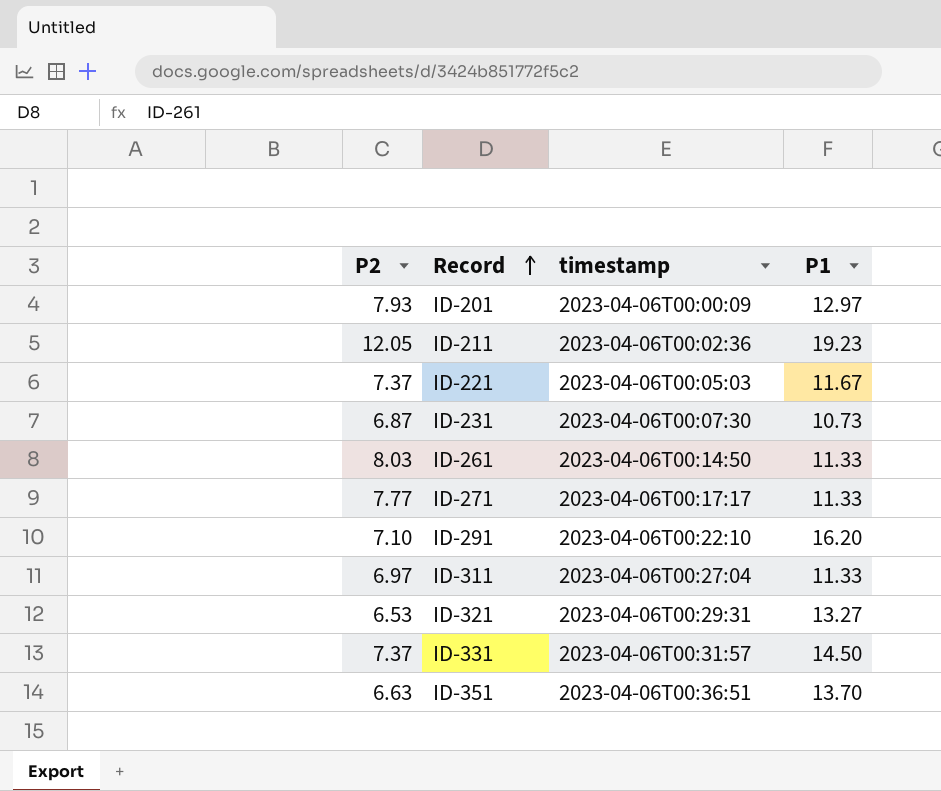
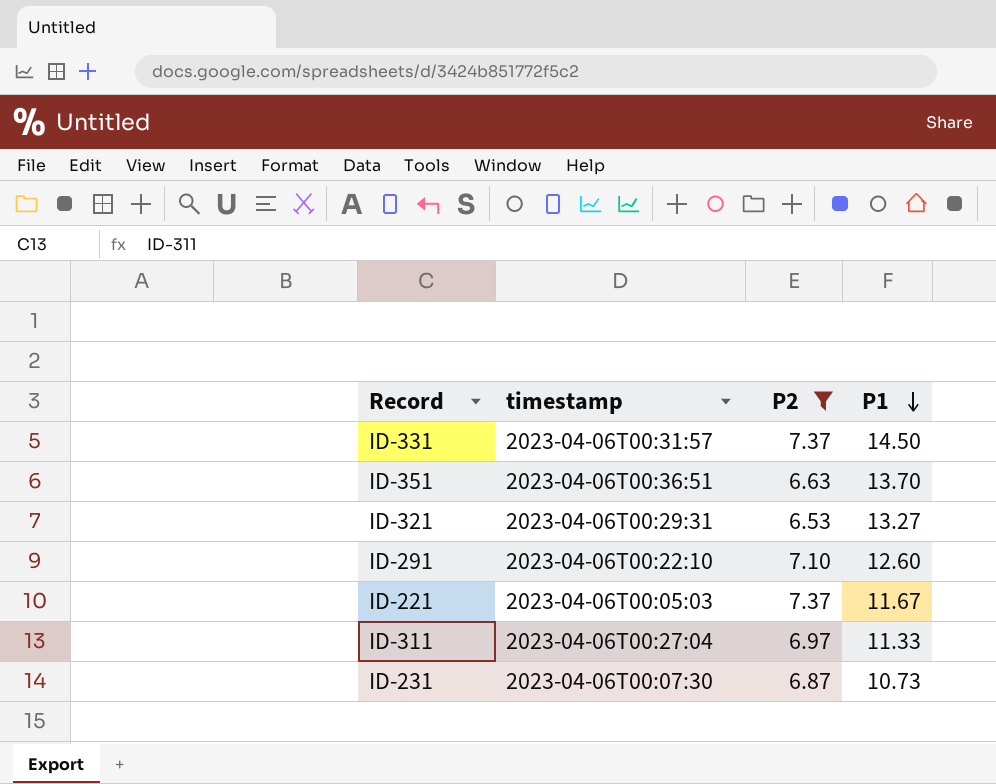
filter: none -> P2 <= 7.37
row order: Record ascending -> P1 descending
column P2 | position: 1 -> 3
ID-291 | P1: 16.20 -> 12.60

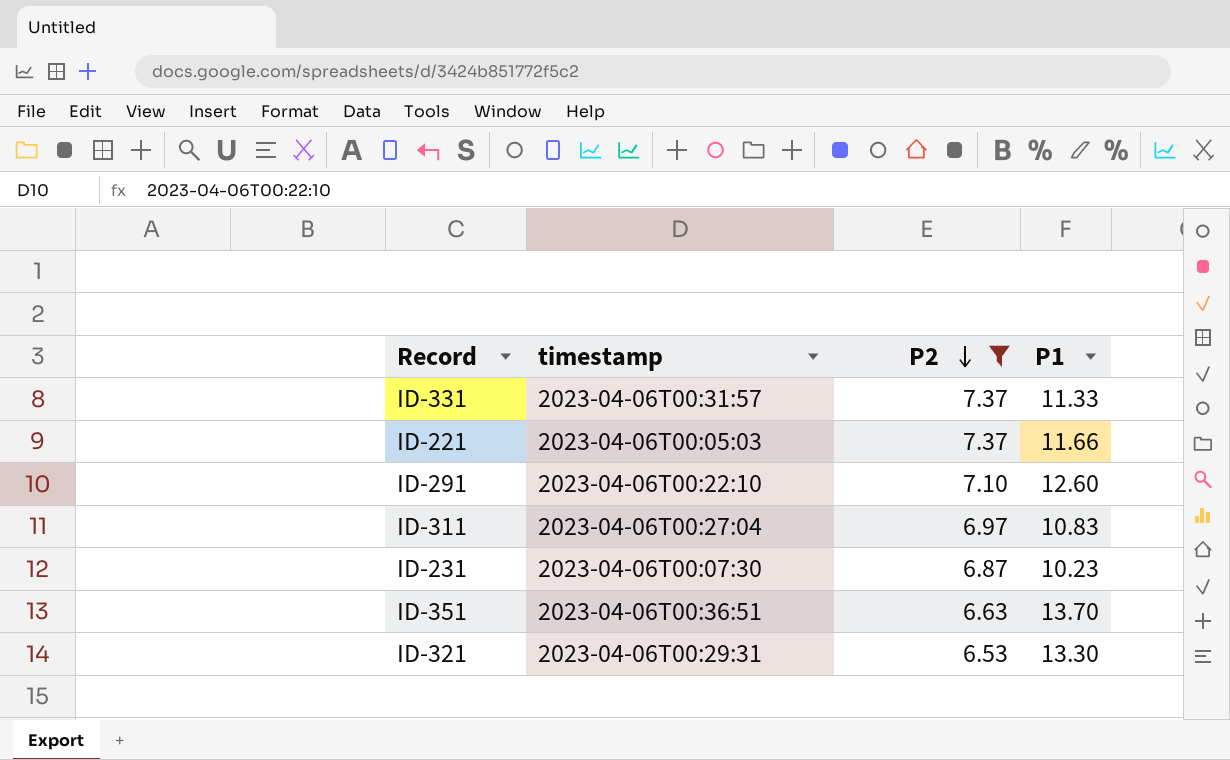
row order: P1 descending -> P2 descending
ID-331 | P1: 14.50 -> 11.33
ID-221 | P1: 11.67 -> 11.66
ID-311 | P1: 11.33 -> 10.83
ID-231 | P1: 10.73 -> 10.23
ID-321 | P1: 13.27 -> 13.30

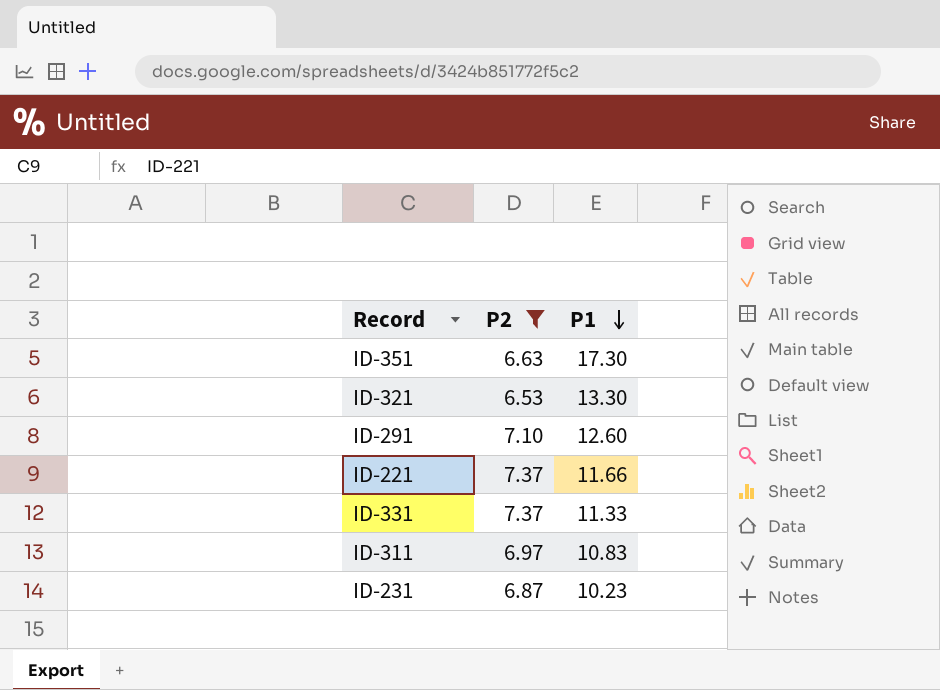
row order: P2 descending -> P1 descending
column timestamp | position: 2 -> none
ID-351 | P1: 13.70 -> 17.30

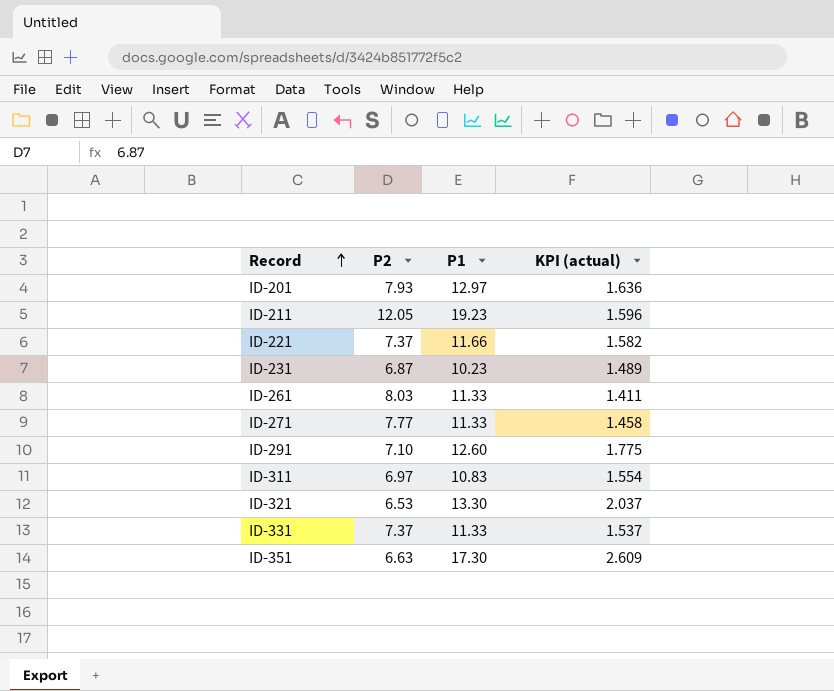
filter: P2 <= 7.37 -> none
row order: P1 descending -> Record ascending
column KPI (actual) | formula: none -> [P1] / [P2]

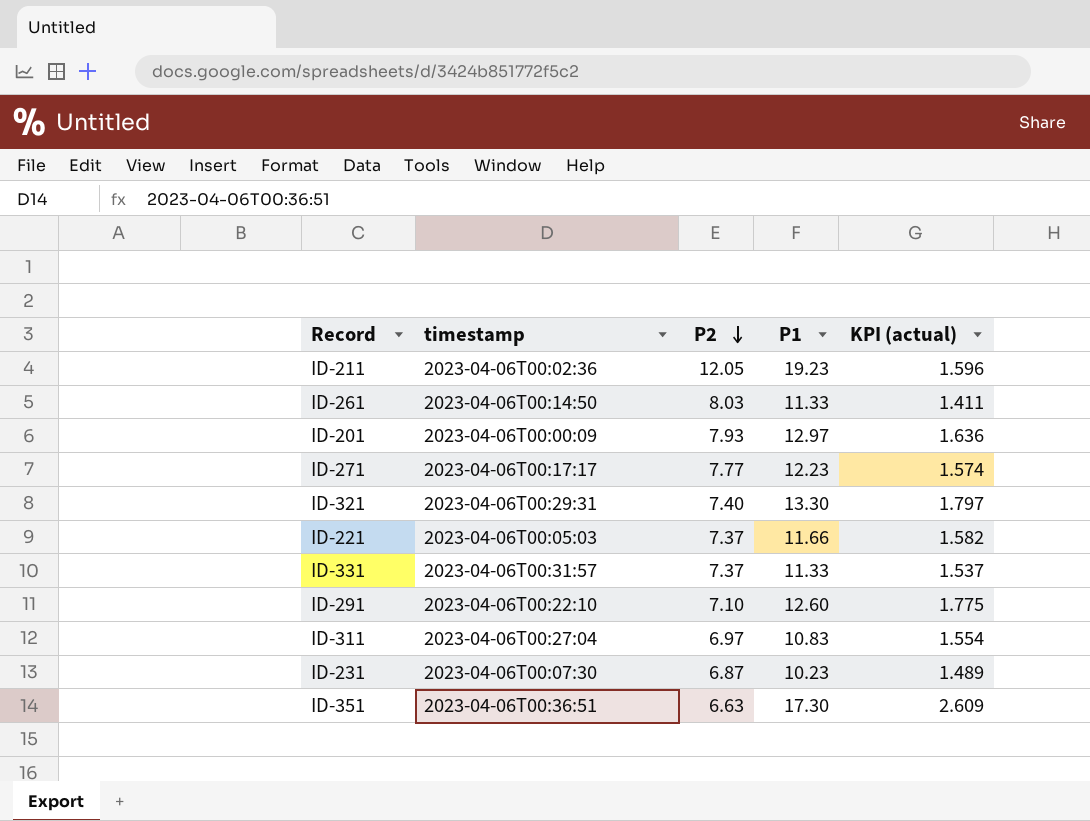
row order: Record ascending -> P2 descending
column timestamp | position: none -> 2
ID-271 | P1: 11.33 -> 12.23
ID-271 | KPI (actual): 1.458 -> 1.574
ID-321 | P2: 6.53 -> 7.40
ID-321 | KPI (actual): 2.037 -> 1.797

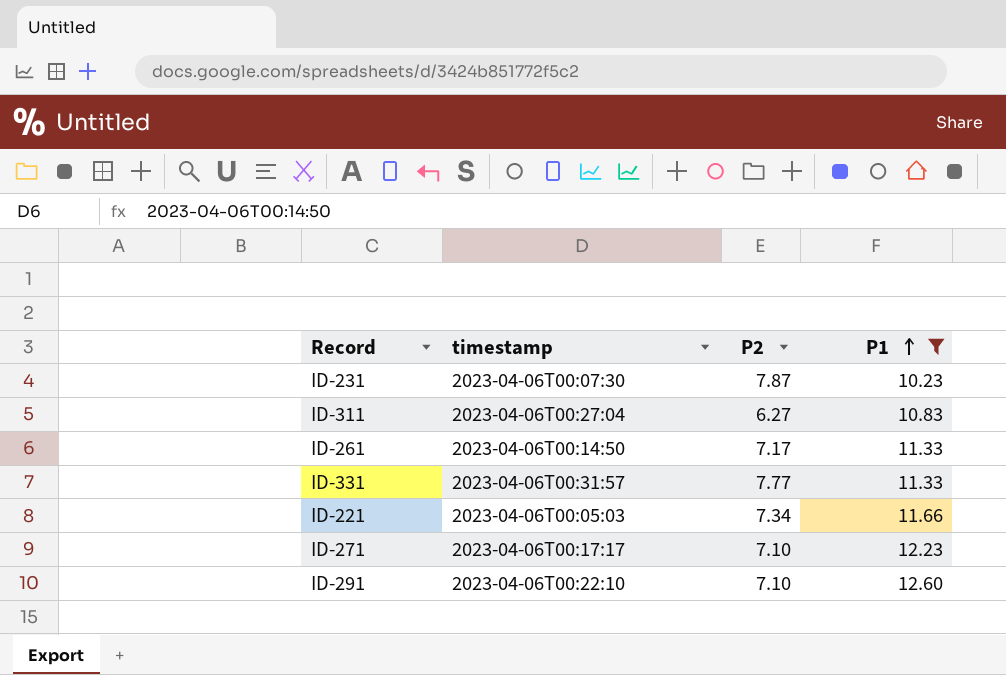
filter: none -> P1 <= 12.60
row order: P2 descending -> P1 ascending
column KPI (actual) | formula: [P1] / [P2] -> none
ID-231 | P2: 6.87 -> 7.87
ID-311 | P2: 6.97 -> 6.27
ID-261 | P2: 8.03 -> 7.17
ID-331 | P2: 7.37 -> 7.77
ID-221 | P2: 7.37 -> 7.34
ID-271 | P2: 7.77 -> 7.10

